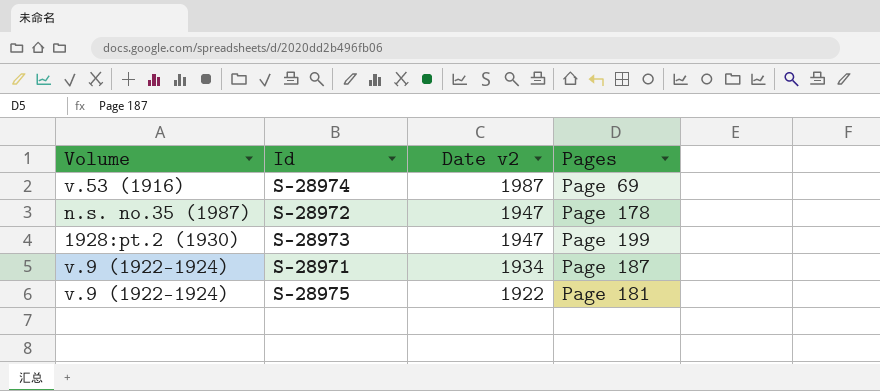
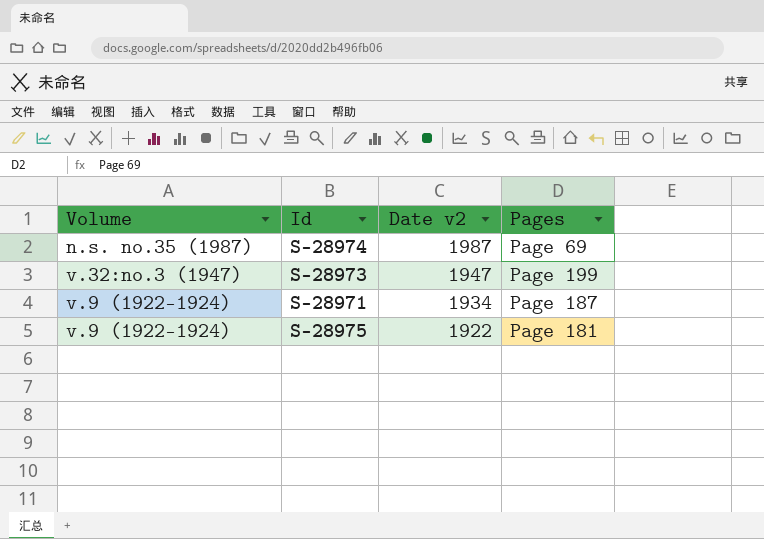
row S-28972: n.s. no.35 (1987) | 1947 | Page 178 -> none
S-28974 | Volume: v.53 (1916) -> n.s. no.35 (1987)
S-28973 | Volume: 1928:pt.2 (1930) -> v.32:no.3 (1947)

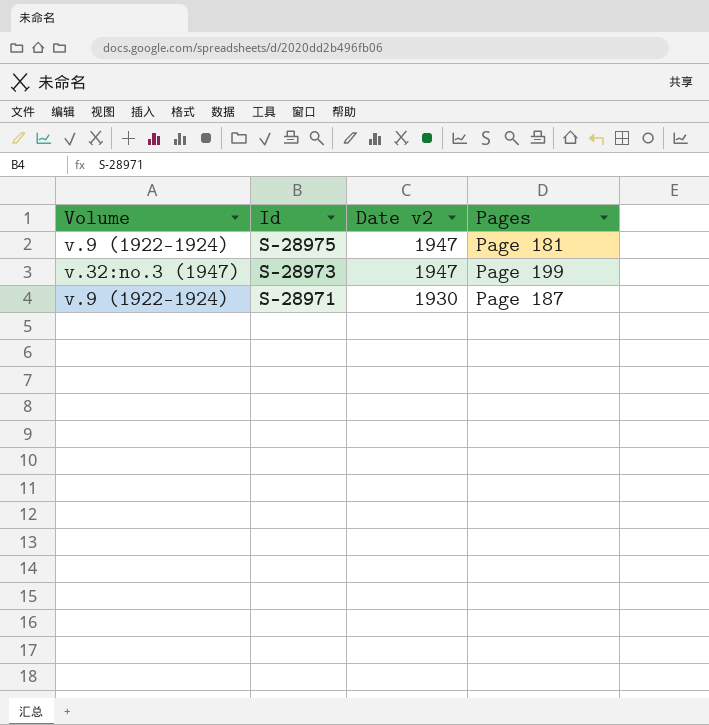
row order: Date v2 descending -> Id descending
row S-28974: n.s. no.35 (1987) | 1987 | Page 69 -> none
S-28975 | Date v2: 1922 -> 1947
S-28971 | Date v2: 1934 -> 1930

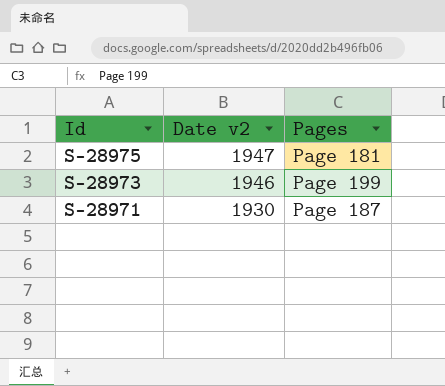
column Volume | position: 1 -> none
S-28973 | Date v2: 1947 -> 1946

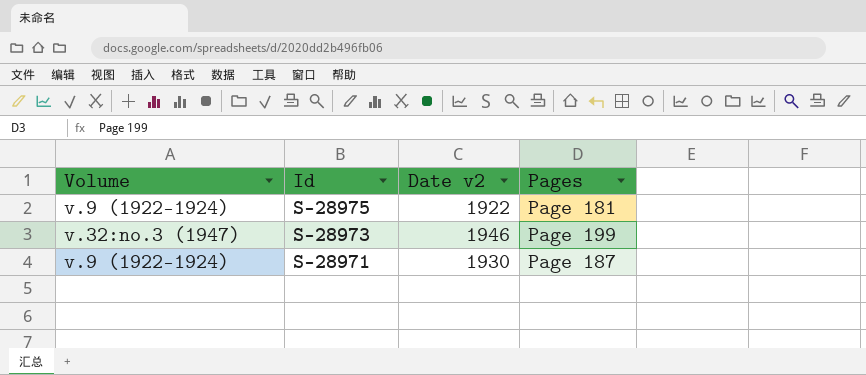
column Volume | position: none -> 1
S-28975 | Date v2: 1947 -> 1922

